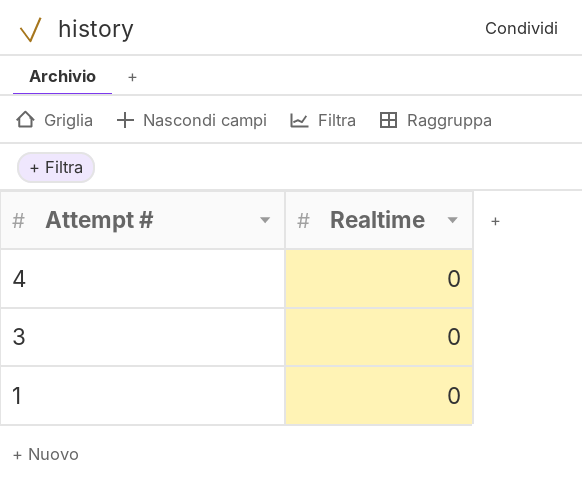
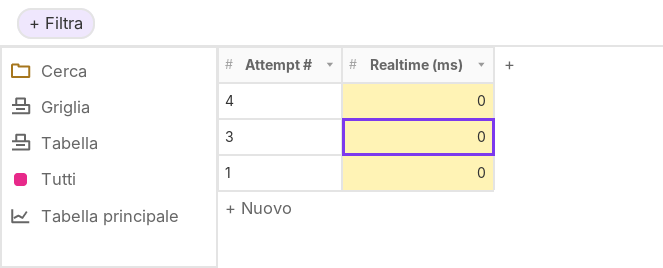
column name: Realtime -> Realtime (ms)

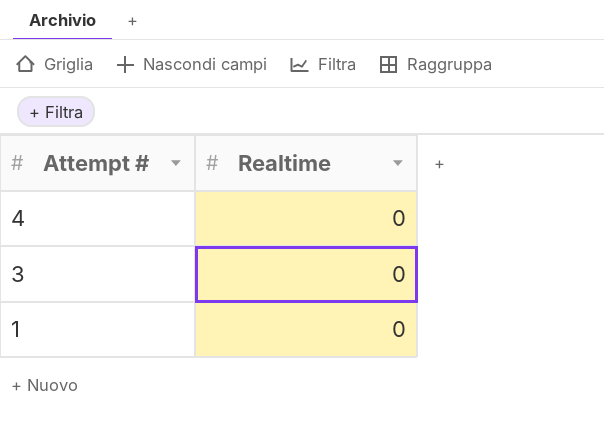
column name: Realtime (ms) -> Realtime

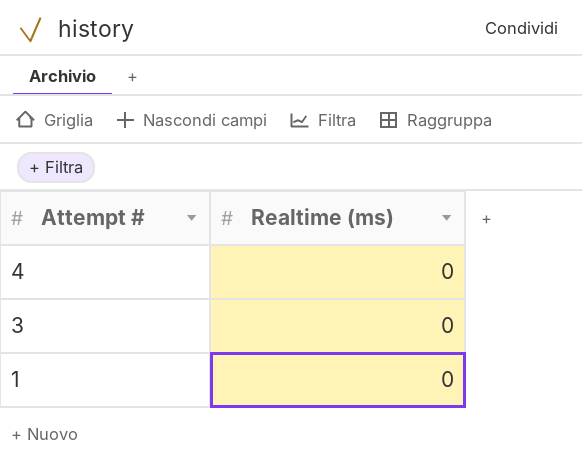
column name: Realtime -> Realtime (ms)

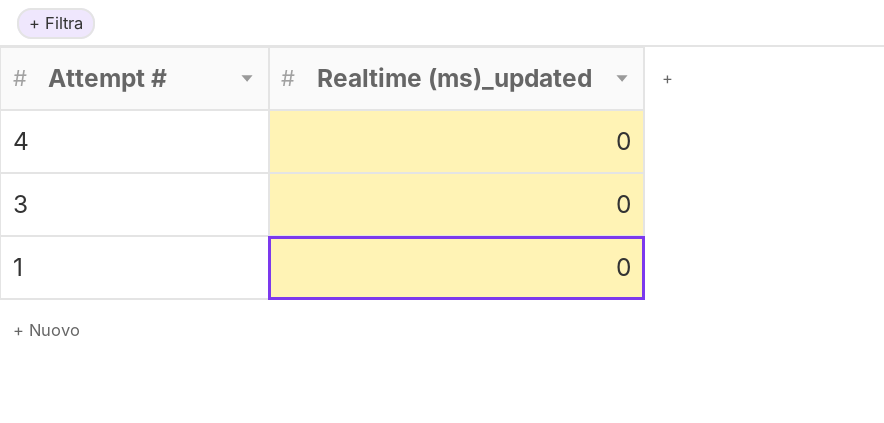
column name: Realtime (ms) -> Realtime (ms)_updated

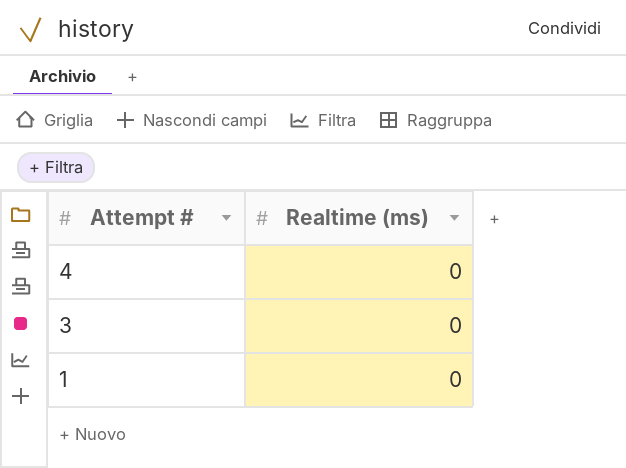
column name: Realtime (ms)_updated -> Realtime (ms)

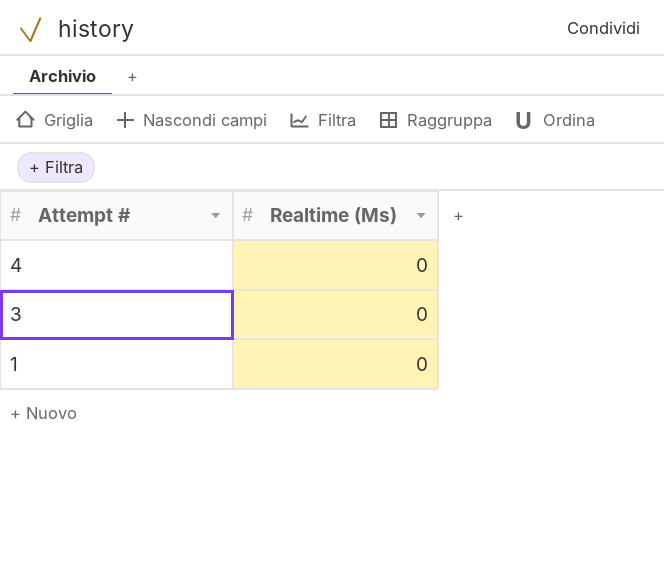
column name: Realtime (ms) -> Realtime (Ms)

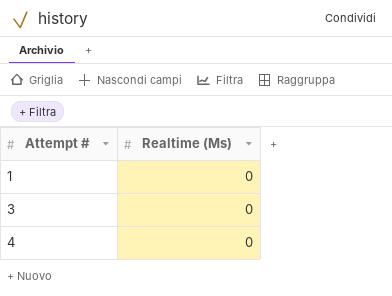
row order: Attempt # descending -> Attempt # ascending

